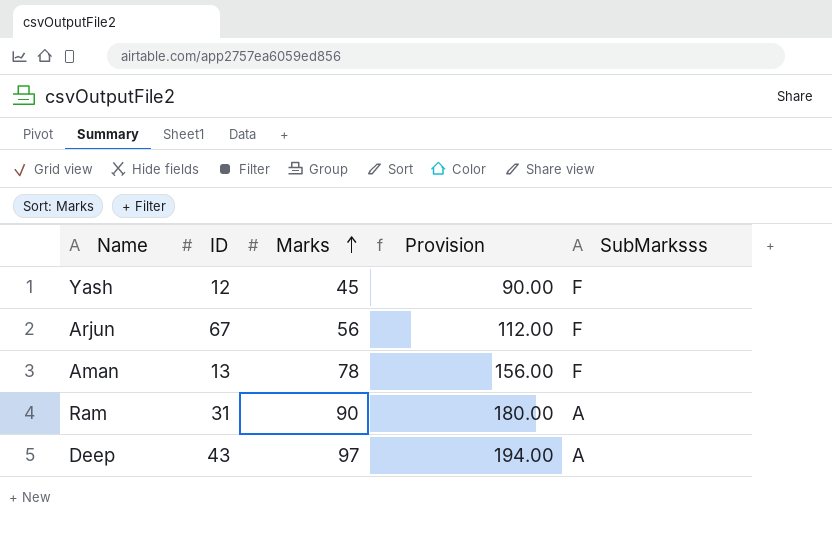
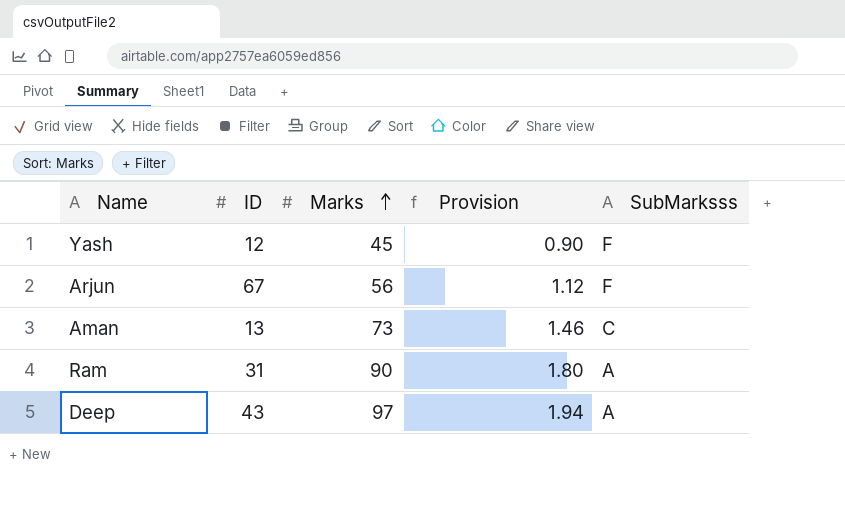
column Provision | formula: [Marks] * 2 -> [Marks] * 0.02
Aman | Marks: 78 -> 73
Aman | SubMarksss: F -> C

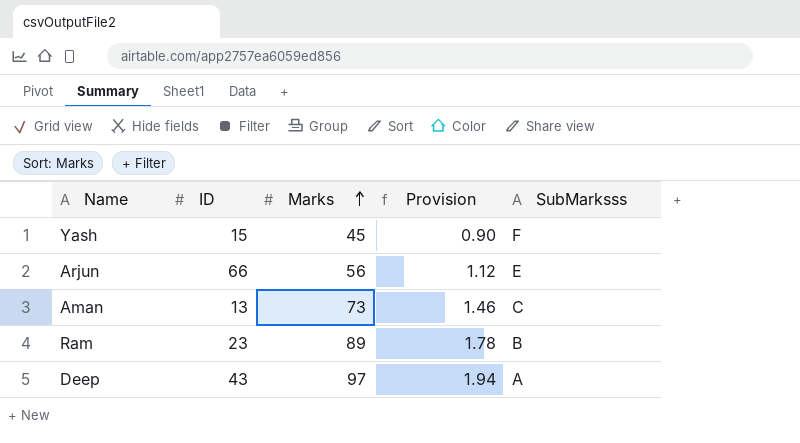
Yash | ID: 12 -> 15
Arjun | ID: 67 -> 66
Arjun | SubMarksss: F -> E
Ram | ID: 31 -> 23
Ram | Marks: 90 -> 89
Ram | Provision: 1.80 -> 1.78
Ram | SubMarksss: A -> B

